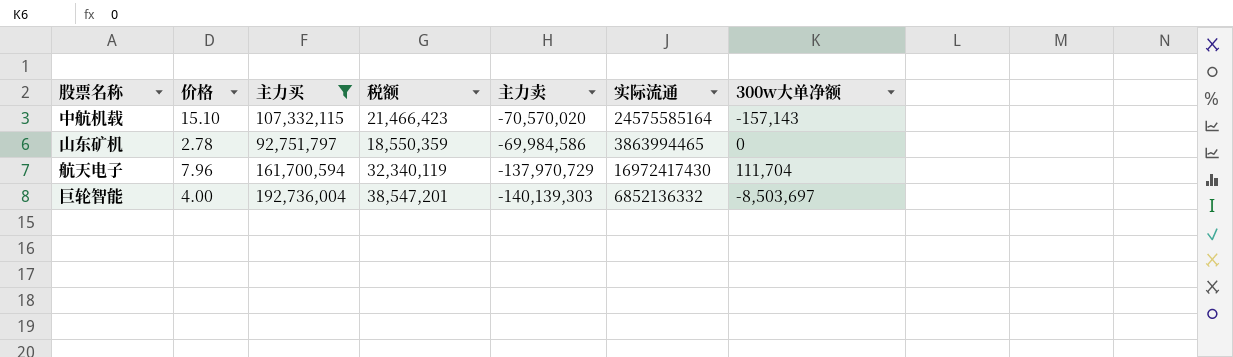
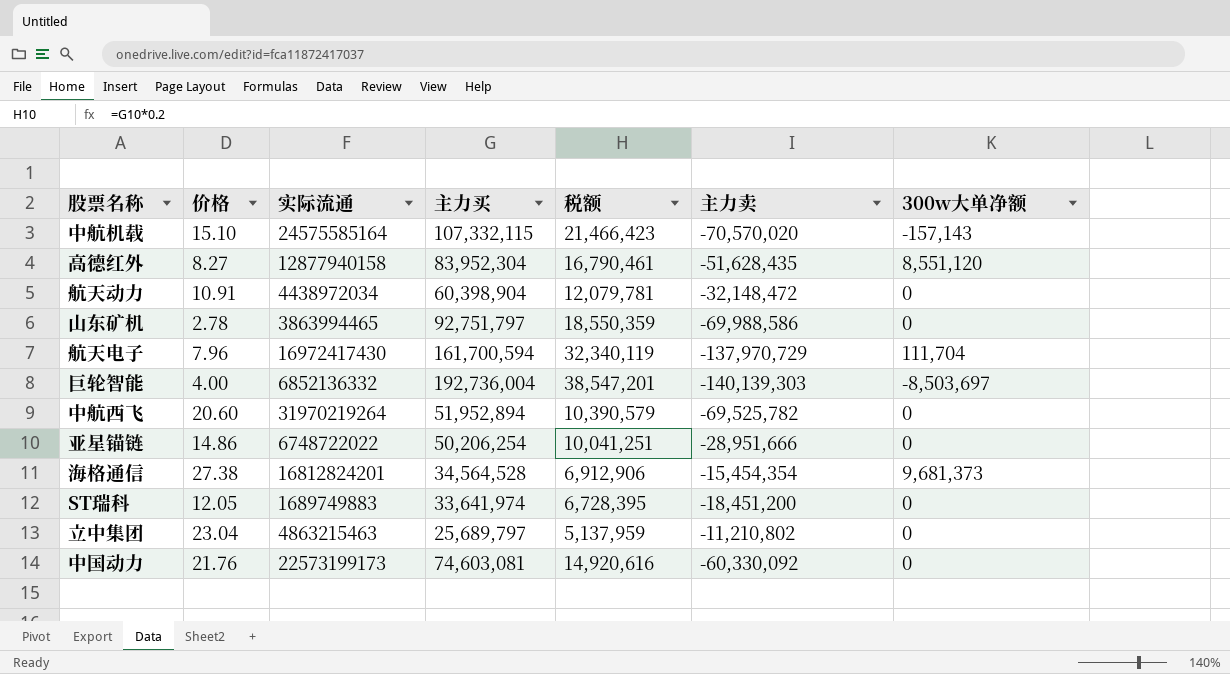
filter: 主力买 >= 92,751,797 -> none
column 实际流通 | position: 6 -> 3
山东矿机 | 主力卖: -69,984,586 -> -69,988,586

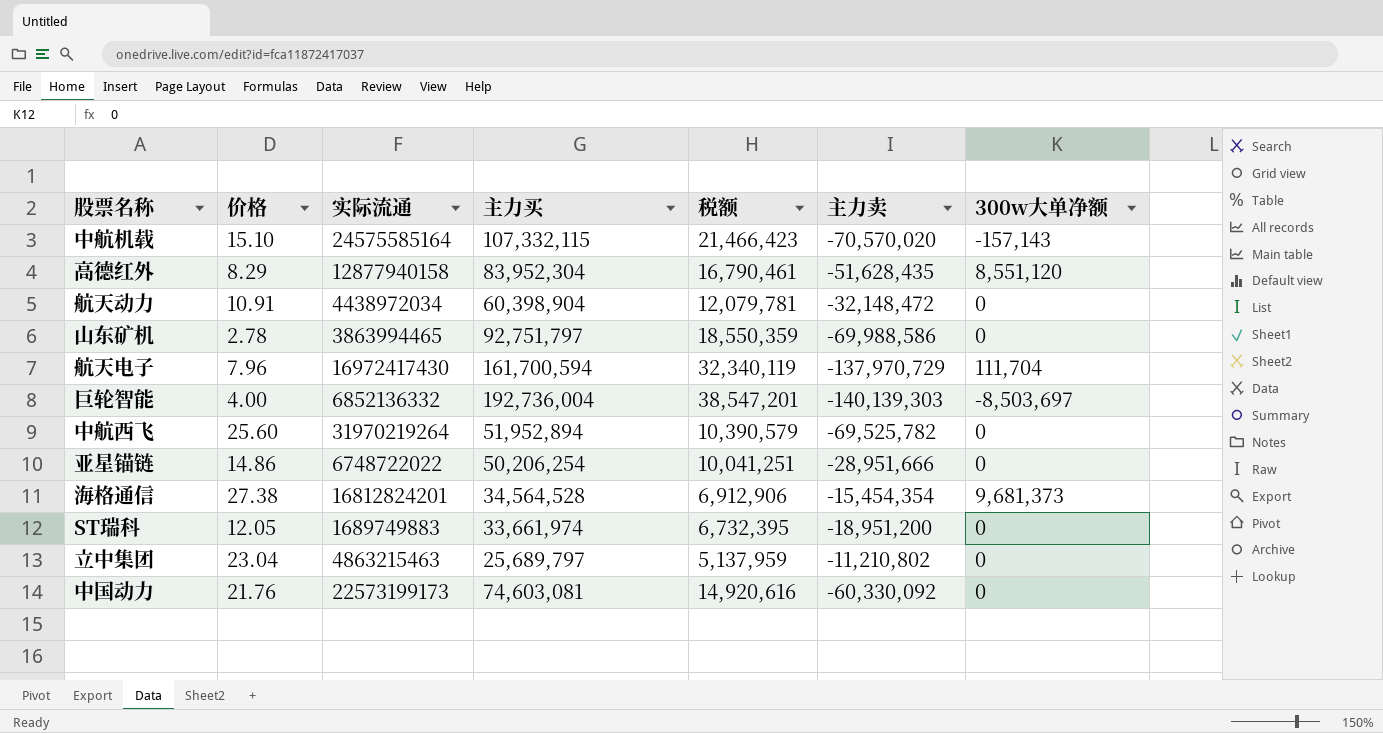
高德红外 | 价格: 8.27 -> 8.29
中航西飞 | 价格: 20.60 -> 25.60
ST瑞科 | 主力买: 33,641,974 -> 33,661,974
ST瑞科 | 税额: 6,728,395 -> 6,732,395
ST瑞科 | 主力卖: -18,451,200 -> -18,951,200

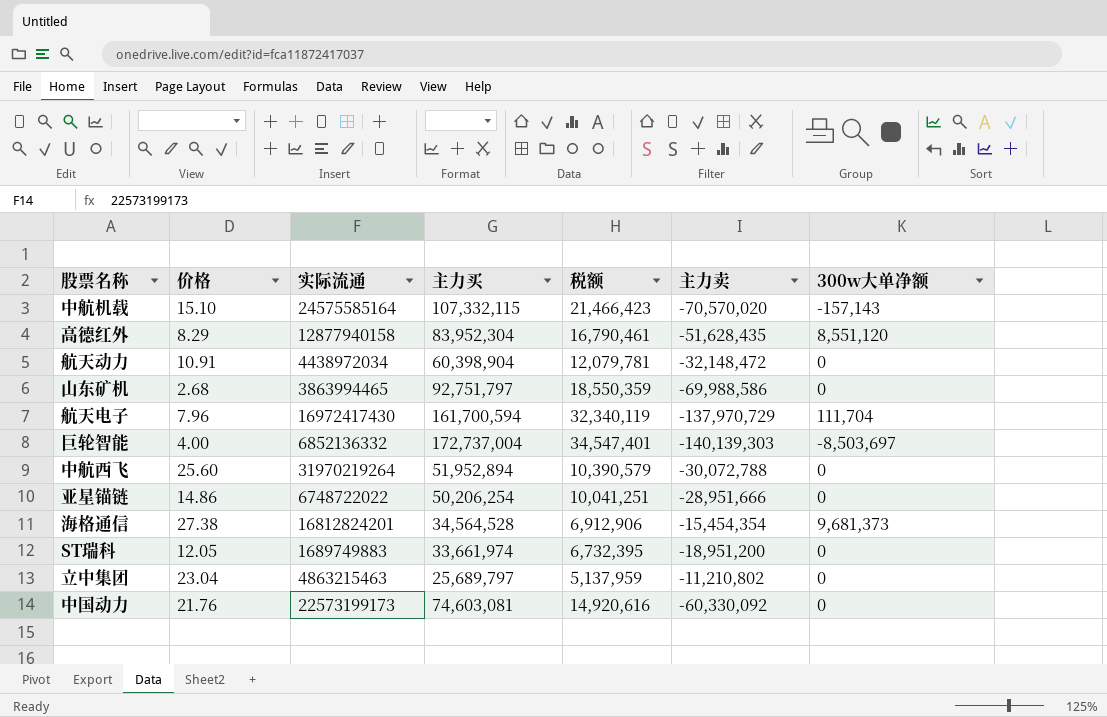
山东矿机 | 价格: 2.78 -> 2.68
巨轮智能 | 主力买: 192,736,004 -> 172,737,004
巨轮智能 | 税额: 38,547,201 -> 34,547,401
中航西飞 | 主力卖: -69,525,782 -> -30,072,788

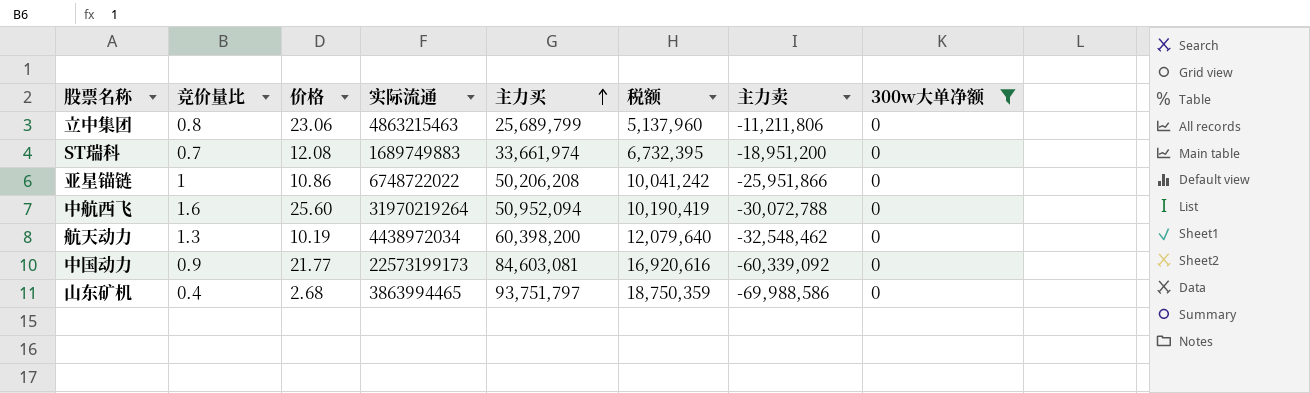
filter: none -> 300w大单净额 = 0
row order: none -> 主力买 ascending
column 竞价量比 | position: none -> 2
立中集团 | 价格: 23.04 -> 23.06
立中集团 | 主力买: 25,689,797 -> 25,689,799
立中集团 | 税额: 5,137,959 -> 5,137,960
立中集团 | 主力卖: -11,210,802 -> -11,211,806
ST瑞科 | 价格: 12.05 -> 12.08
亚星锚链 | 价格: 14.86 -> 10.86
亚星锚链 | 主力买: 50,206,254 -> 50,206,208
亚星锚链 | 税额: 10,041,251 -> 10,041,242
亚星锚链 | 主力卖: -28,951,666 -> -25,951,866
中航西飞 | 主力买: 51,952,894 -> 50,952,094
中航西飞 | 税额: 10,390,579 -> 10,190,419
航天动力 | 价格: 10.91 -> 10.19
航天动力 | 主力买: 60,398,904 -> 60,398,200
航天动力 | 税额: 12,079,781 -> 12,079,640
航天动力 | 主力卖: -32,148,472 -> -32,548,462
中国动力 | 价格: 21.76 -> 21.77
中国动力 | 主力买: 74,603,081 -> 84,603,081
中国动力 | 税额: 14,920,616 -> 16,920,616
中国动力 | 主力卖: -60,330,092 -> -60,339,092
山东矿机 | 主力买: 92,751,797 -> 93,751,797
山东矿机 | 税额: 18,550,359 -> 18,750,359

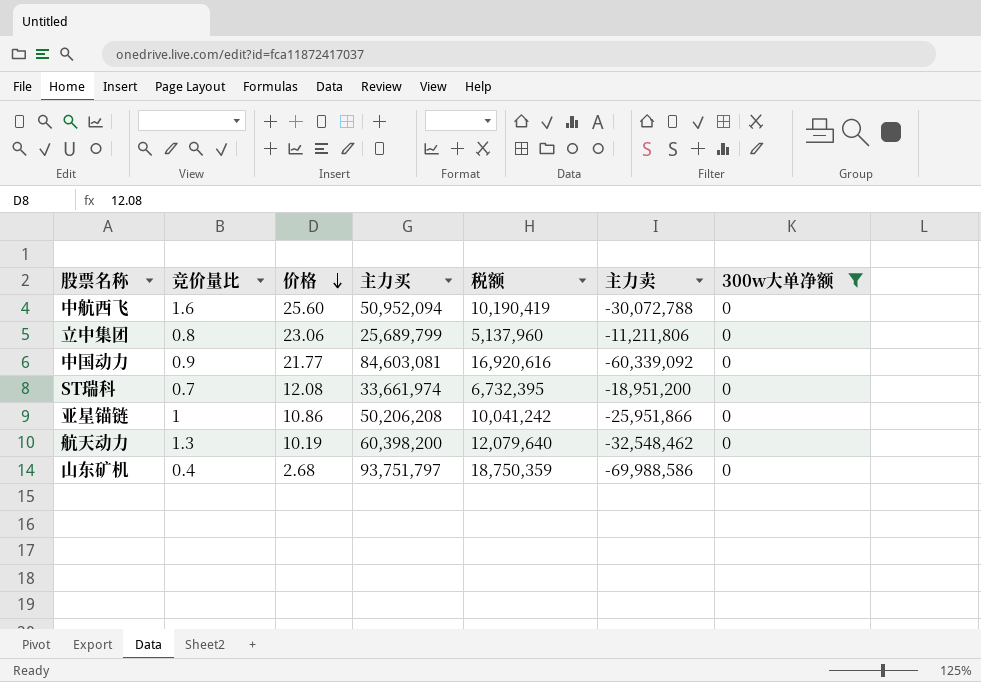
row order: 主力买 ascending -> 价格 descending
column 实际流通 | position: 4 -> none

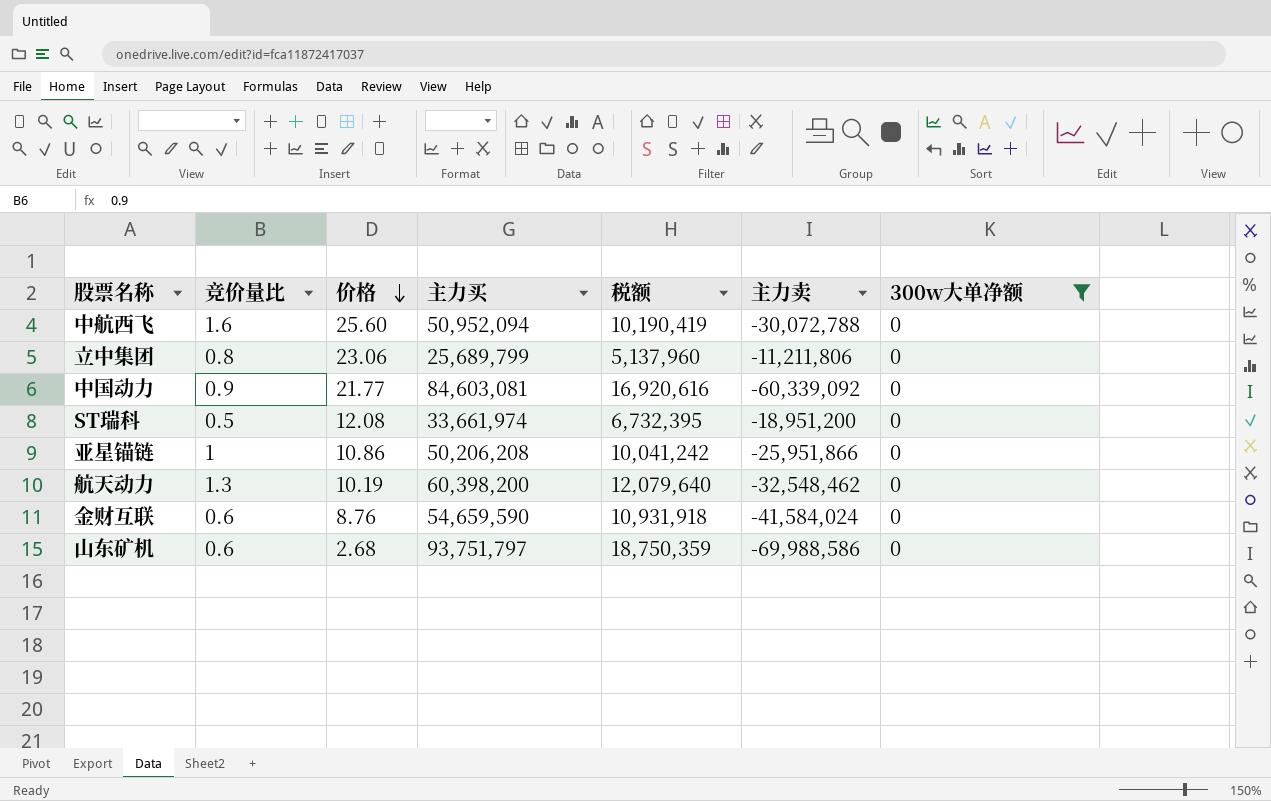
ST瑞科 | 竞价量比: 0.7 -> 0.5
row 金财互联: none -> 0.6 | 8.76 | 54,659,590 | 10,931,918 | -41,584,024 | 0
山东矿机 | 竞价量比: 0.4 -> 0.6

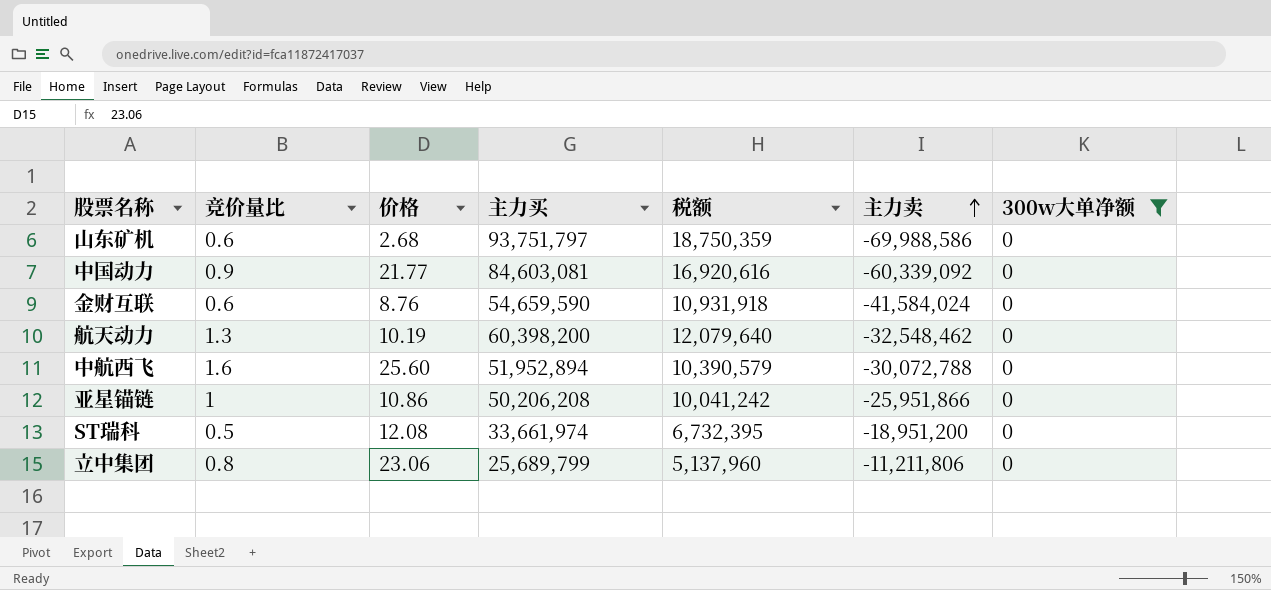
row order: 价格 descending -> 主力卖 ascending
中航西飞 | 主力买: 50,952,094 -> 51,952,894
中航西飞 | 税额: 10,190,419 -> 10,390,579

